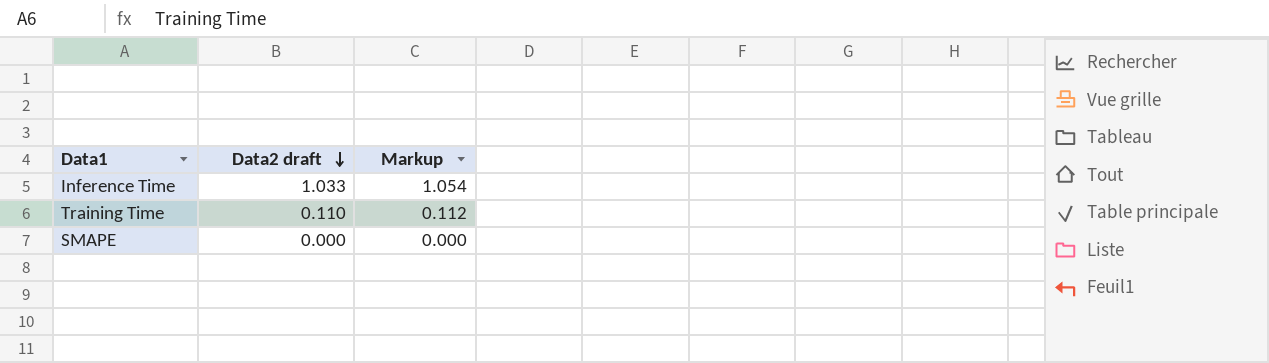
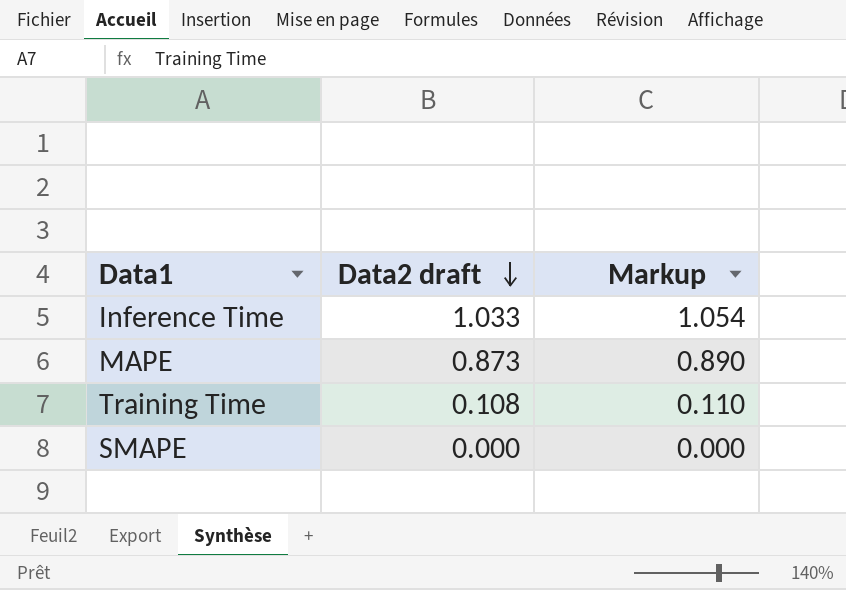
row MAPE: none -> 0.873 | 0.890
Training Time | Data2 draft: 0.110 -> 0.108
Training Time | Markup: 0.112 -> 0.110

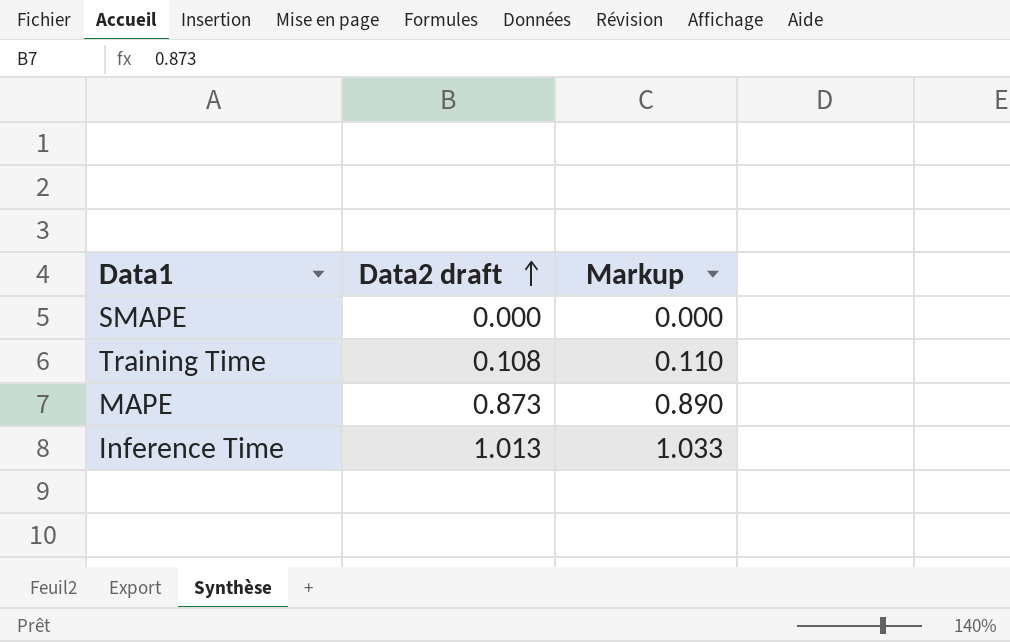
row order: Data2 draft descending -> Data2 draft ascending
Inference Time | Data2 draft: 1.033 -> 1.013
Inference Time | Markup: 1.054 -> 1.033

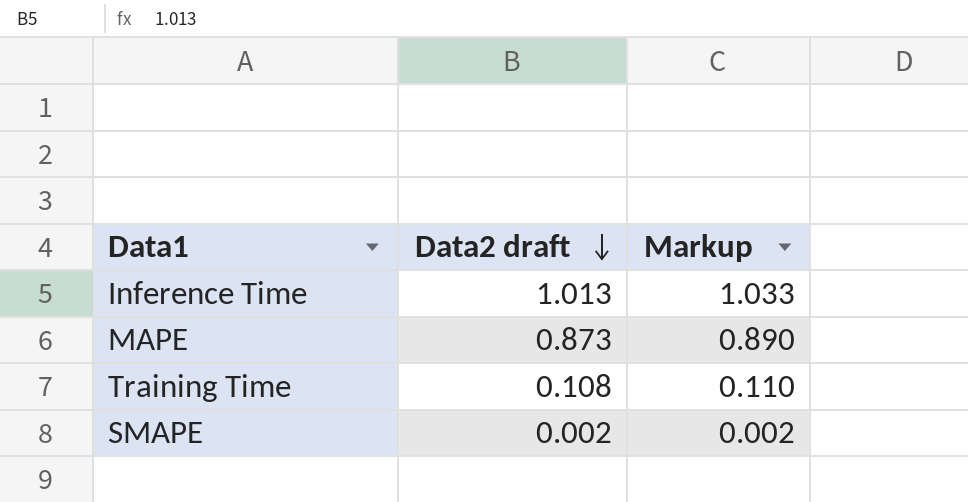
row order: Data2 draft ascending -> Data2 draft descending
SMAPE | Data2 draft: 0.000 -> 0.002
SMAPE | Markup: 0.000 -> 0.002

